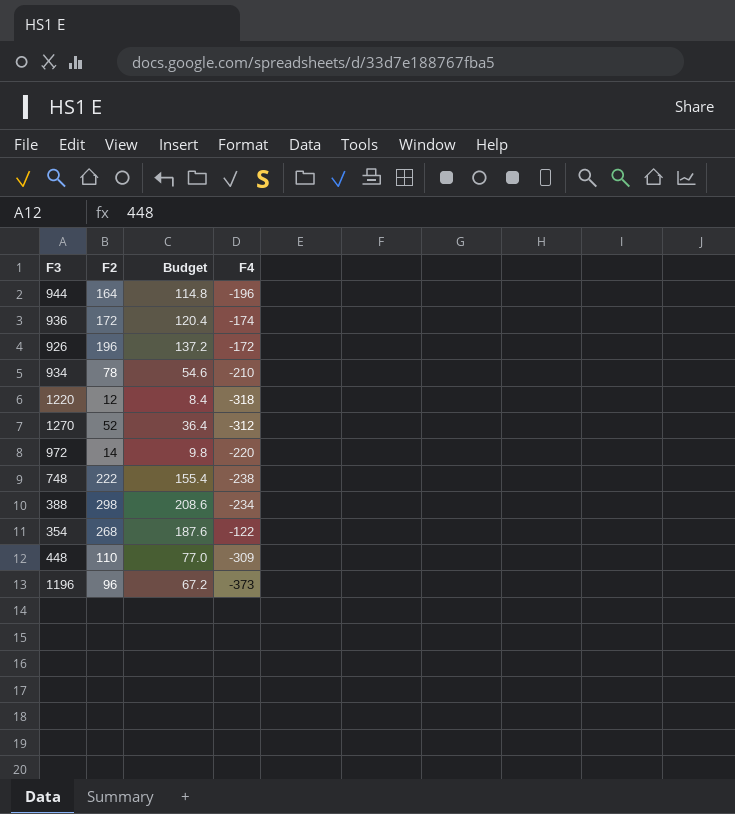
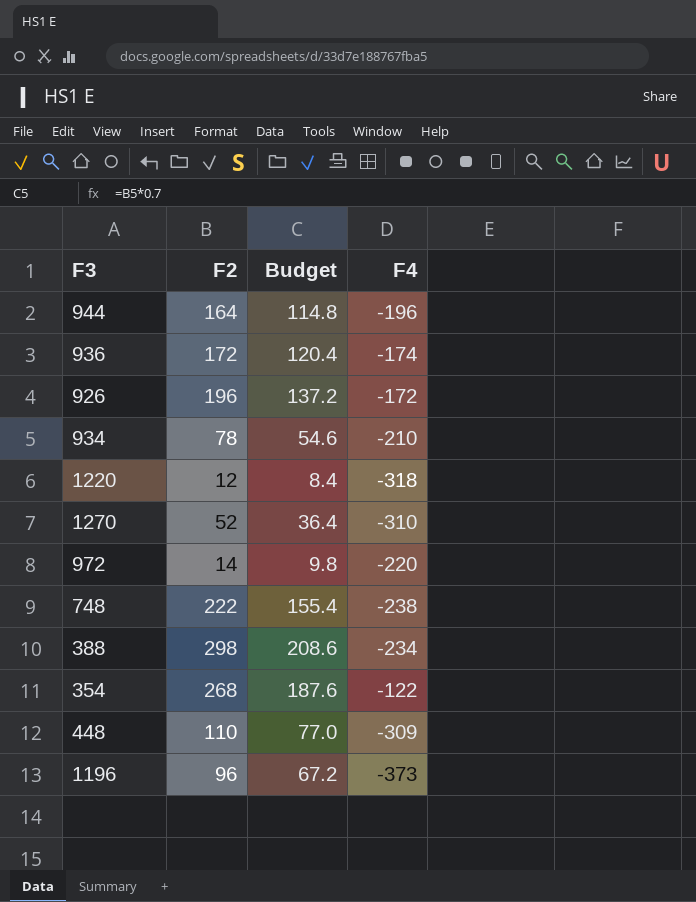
1270 | F4: -312 -> -310

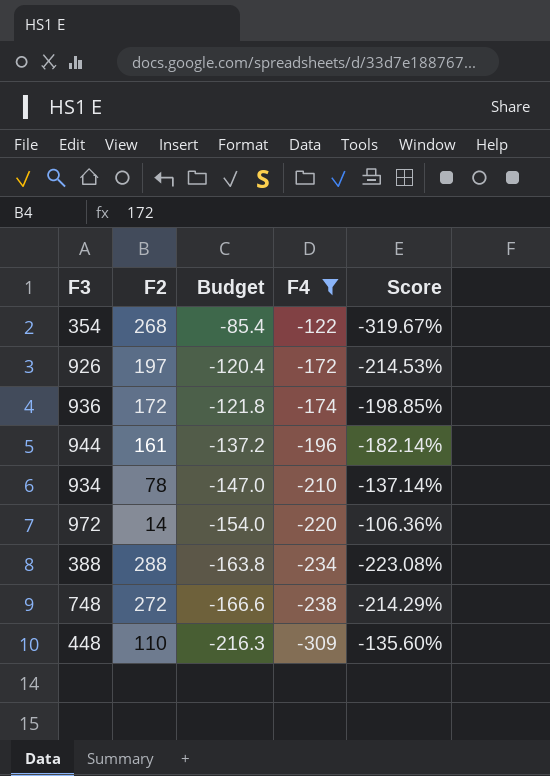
filter: none -> F4 >= -309
row order: none -> Budget descending
column Budget | formula: [F2] * 0.7 -> [F4] * 0.7
column Score | formula: none -> ([F2] - [F4]) / [F4]
926 | F2: 196 -> 197
944 | F2: 164 -> 161
388 | F2: 298 -> 288
748 | F2: 222 -> 272

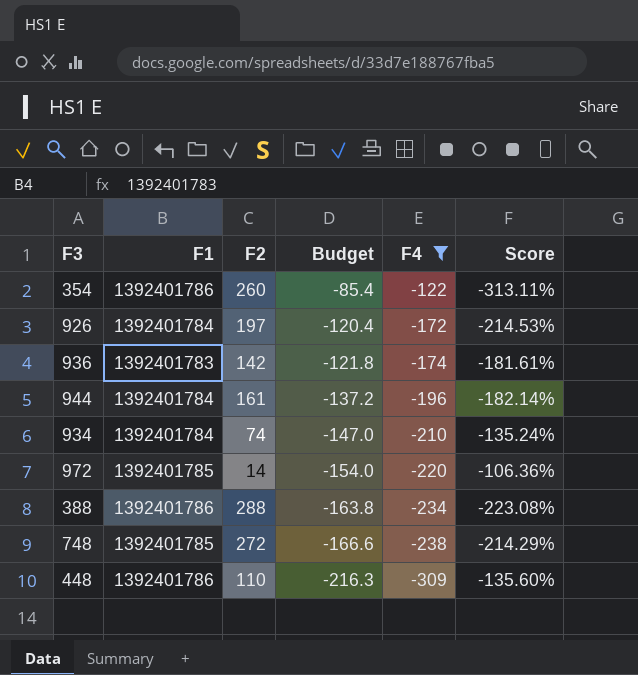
column F1 | position: none -> 2
354 | F2: 268 -> 260
354 | Score: -319.67% -> -313.11%
936 | F2: 172 -> 142
936 | Score: -198.85% -> -181.61%
934 | F2: 78 -> 74
934 | Score: -137.14% -> -135.24%

